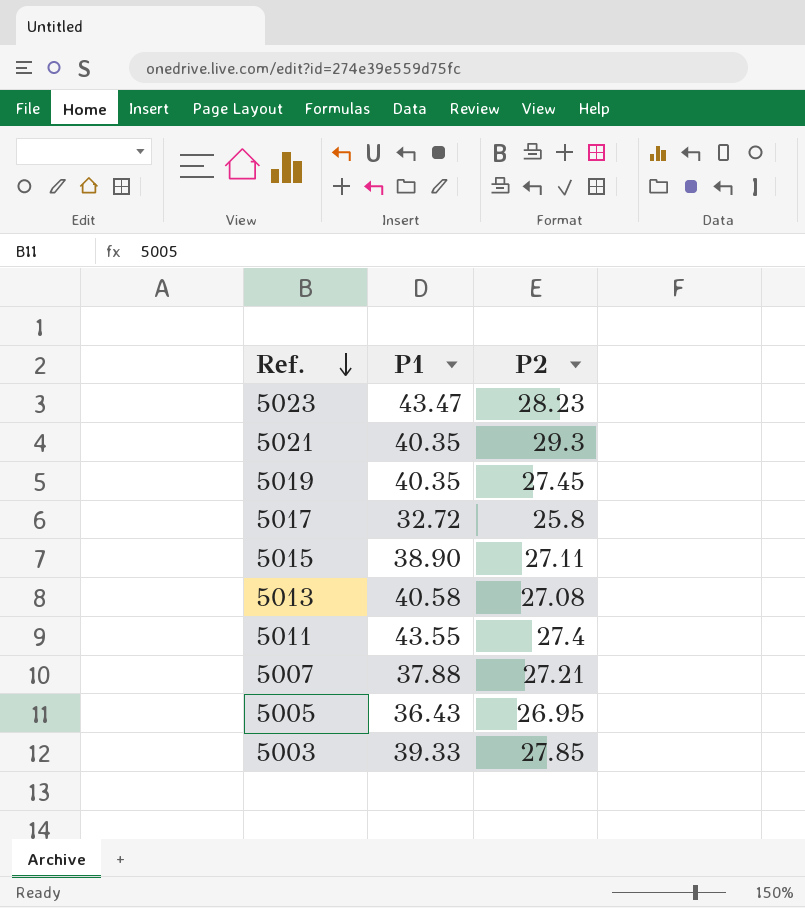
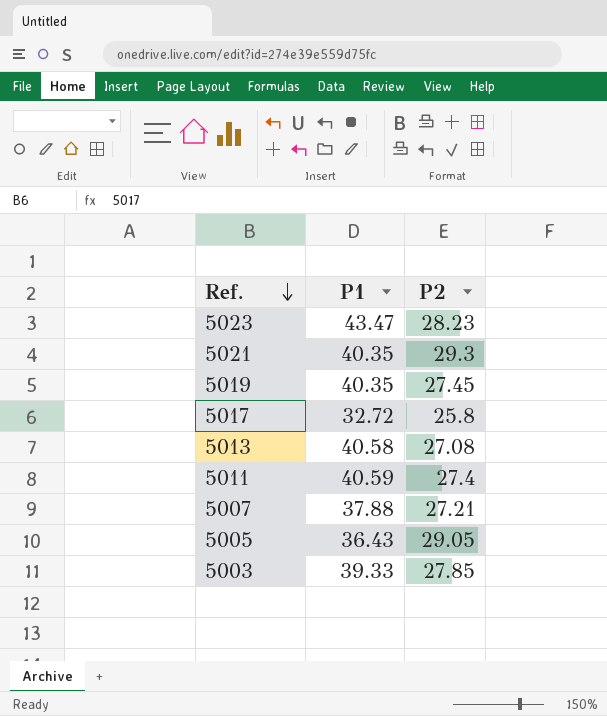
row 5015: 38.90 | 27.11 -> none
5011 | P1: 43.55 -> 40.59
5005 | P2: 26.95 -> 29.05

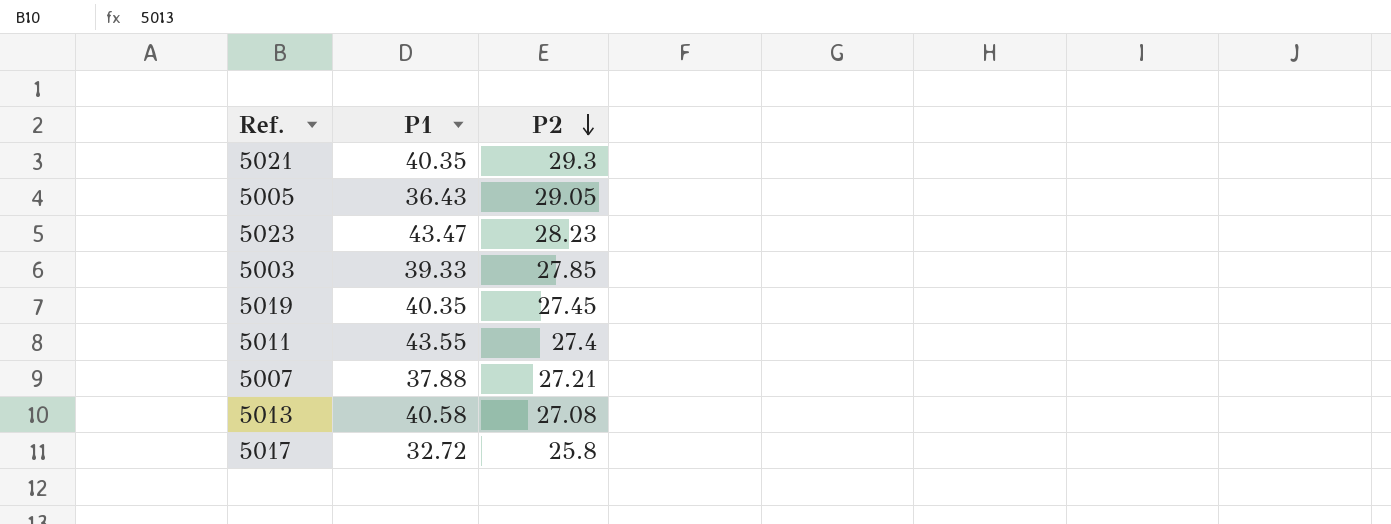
row order: Ref. descending -> P2 descending
5011 | P1: 40.59 -> 43.55

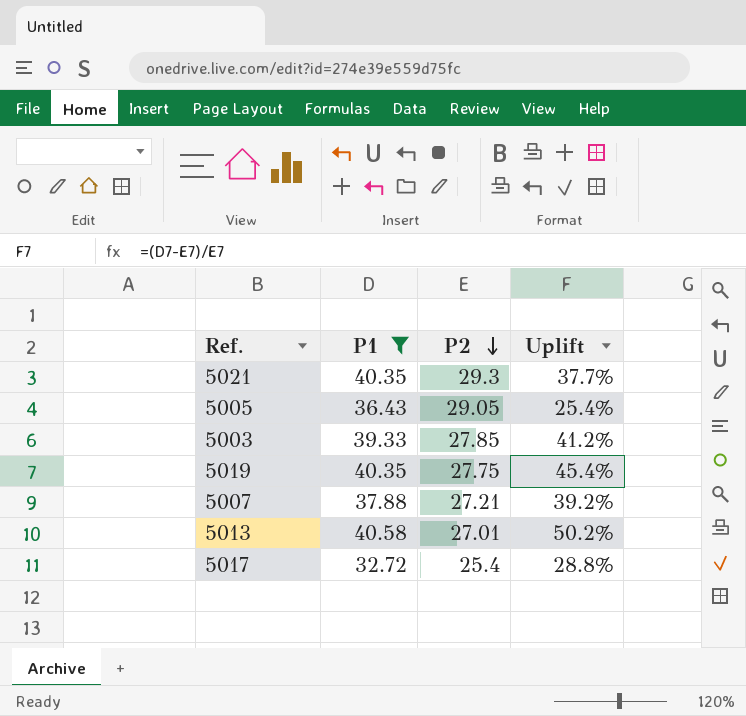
filter: none -> P1 <= 40.58
column Uplift | formula: none -> ([P1] - [P2]) / [P2]
5019 | P2: 27.45 -> 27.75
5013 | P2: 27.08 -> 27.01
5017 | P2: 25.8 -> 25.4

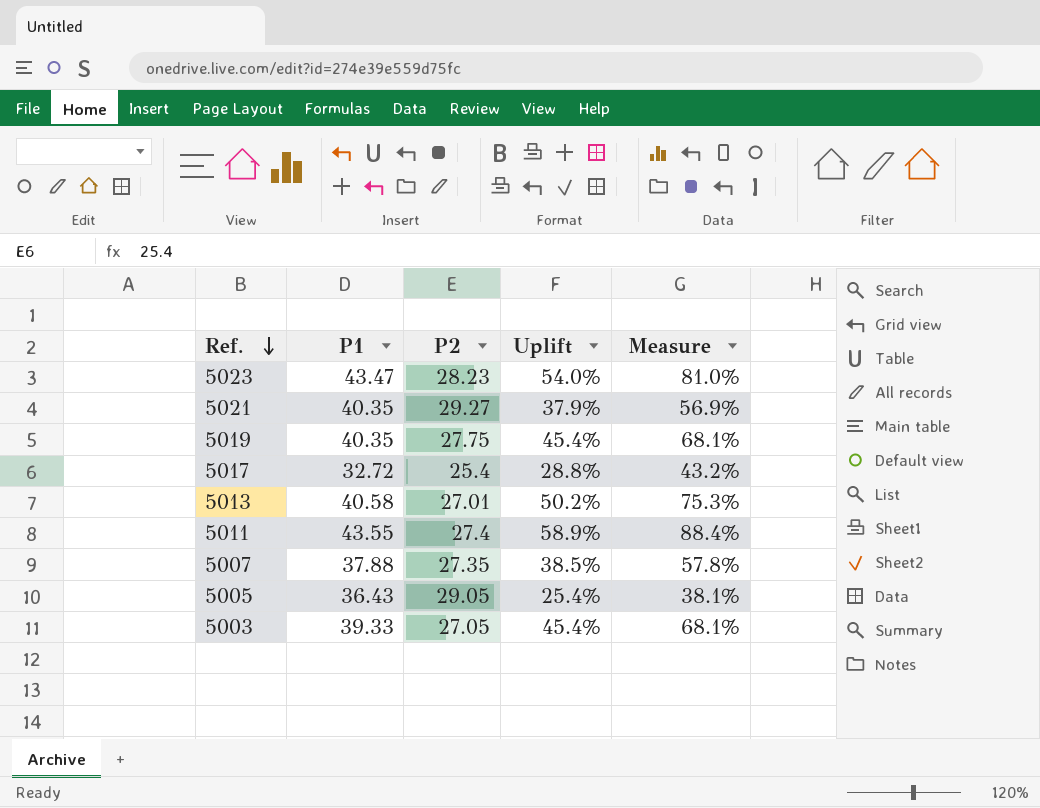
filter: P1 <= 40.58 -> none
row order: P2 descending -> Ref. descending
column Measure | formula: none -> [Uplift] * 1.5
5021 | P2: 29.3 -> 29.27
5021 | Uplift: 37.7% -> 37.9%
5007 | P2: 27.21 -> 27.35
5007 | Uplift: 39.2% -> 38.5%
5003 | P2: 27.85 -> 27.05
5003 | Uplift: 41.2% -> 45.4%

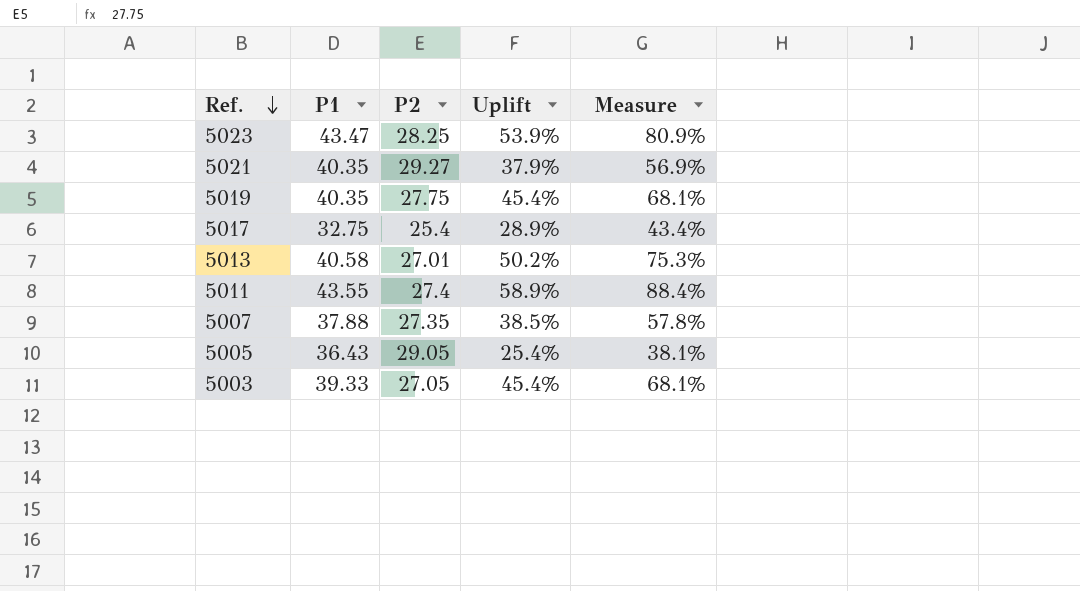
5023 | P2: 28.23 -> 28.25
5023 | Uplift: 54.0% -> 53.9%
5023 | Measure: 81.0% -> 80.9%
5017 | P1: 32.72 -> 32.75
5017 | Uplift: 28.8% -> 28.9%
5017 | Measure: 43.2% -> 43.4%

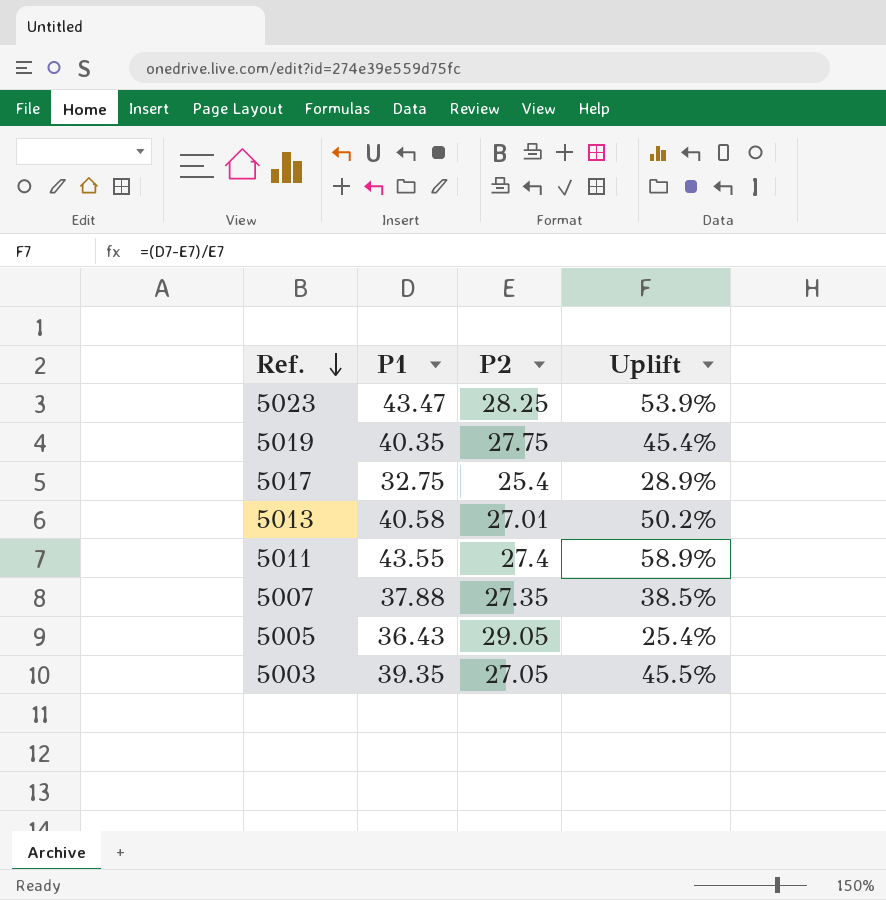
column Measure | formula: [Uplift] * 1.5 -> none
row 5021: 40.35 | 29.27 | 37.9% | 56.9% -> none
5003 | P1: 39.33 -> 39.35
5003 | Uplift: 45.4% -> 45.5%

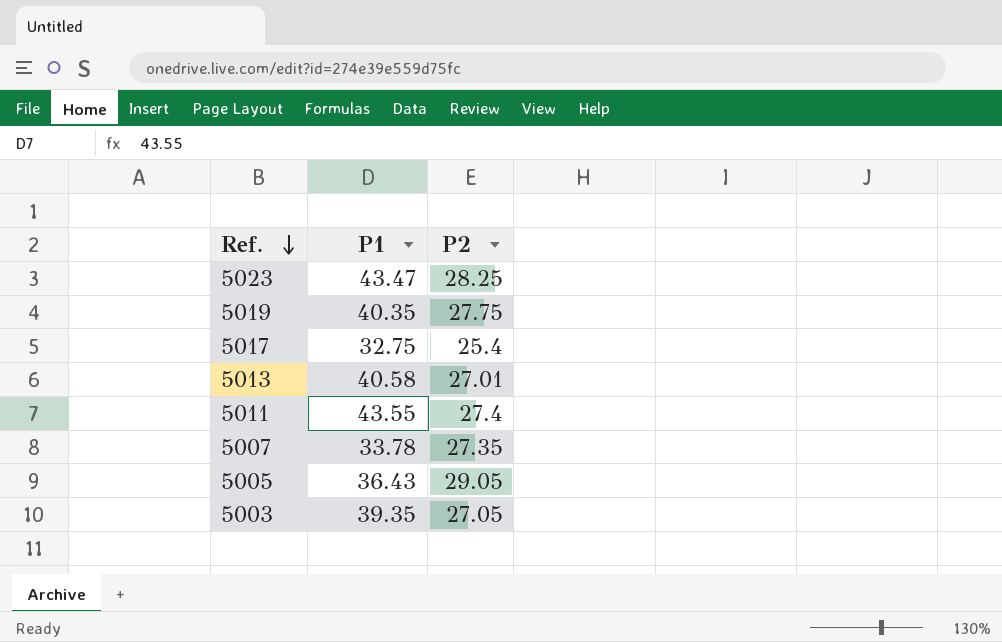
column Uplift | formula: ([P1] - [P2]) / [P2] -> none
5007 | P1: 37.88 -> 33.78

